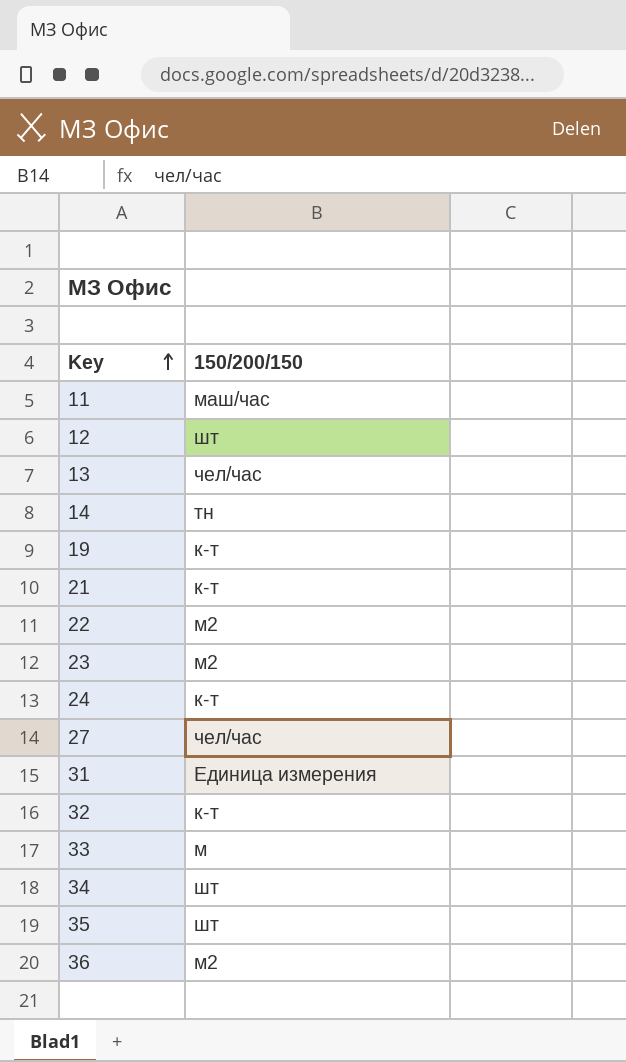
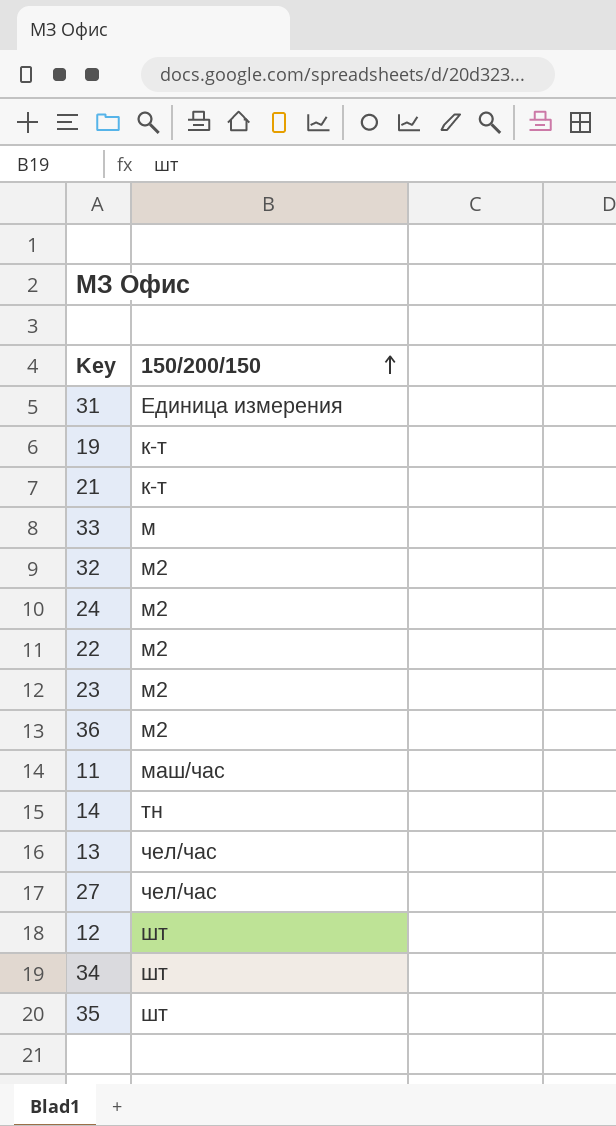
row order: Key ascending -> 150/200/150 ascending
32 | 150/200/150: к-т -> м2
24 | 150/200/150: к-т -> м2

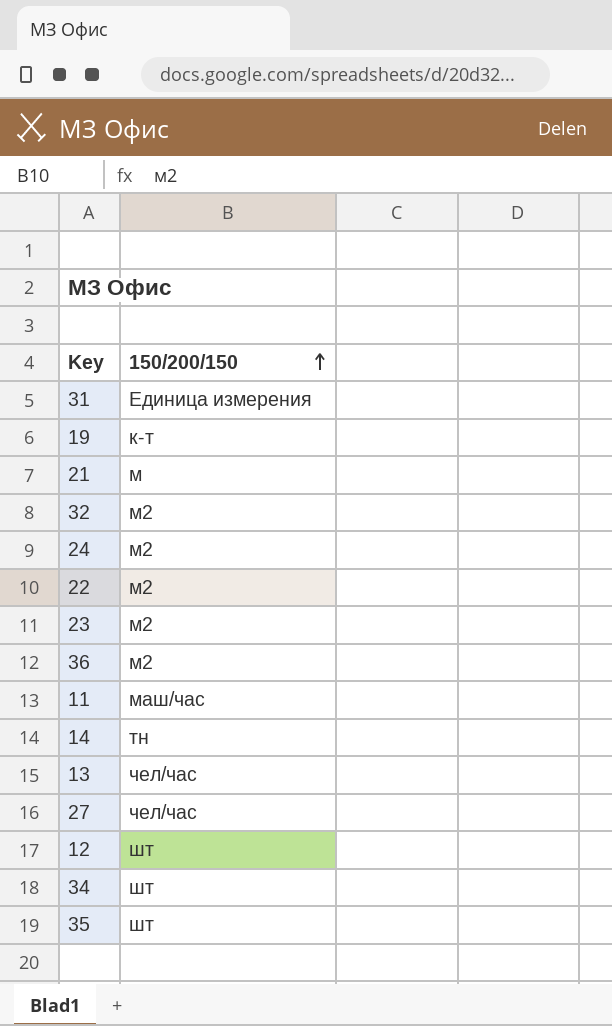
row 33: м -> none
21 | 150/200/150: к-т -> м

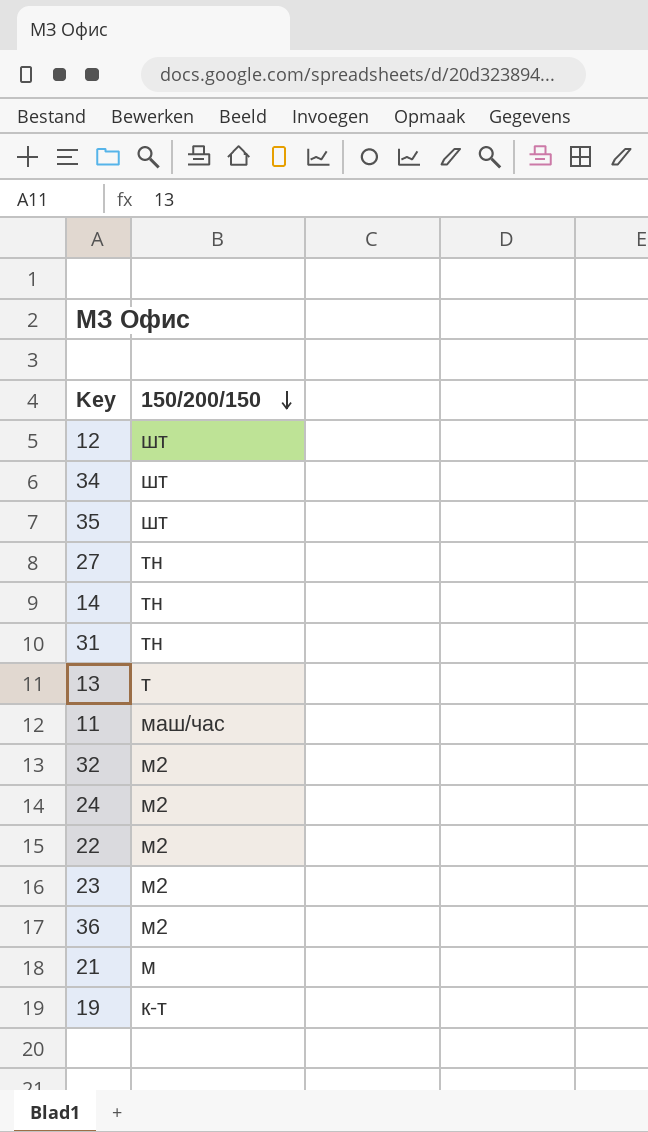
row order: 150/200/150 ascending -> 150/200/150 descending
27 | 150/200/150: чел/час -> тн
31 | 150/200/150: Единица измерения -> тн
13 | 150/200/150: чел/час -> т

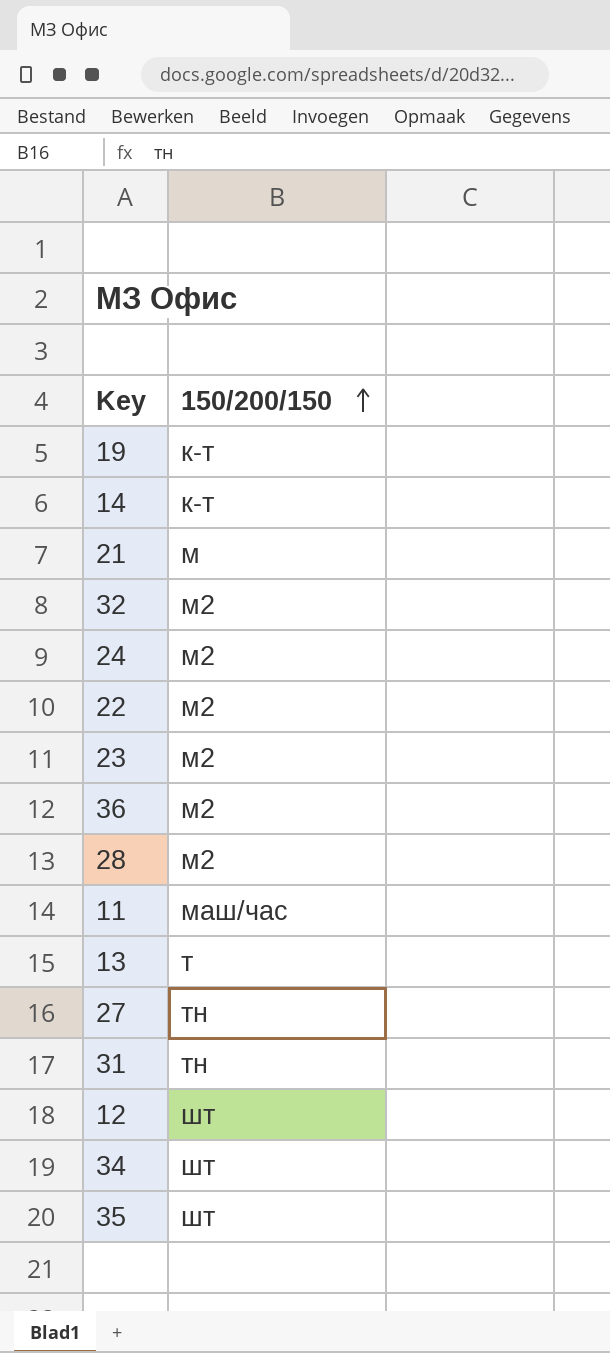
row order: 150/200/150 descending -> 150/200/150 ascending
14 | 150/200/150: тн -> к-т
row 28: none -> м2

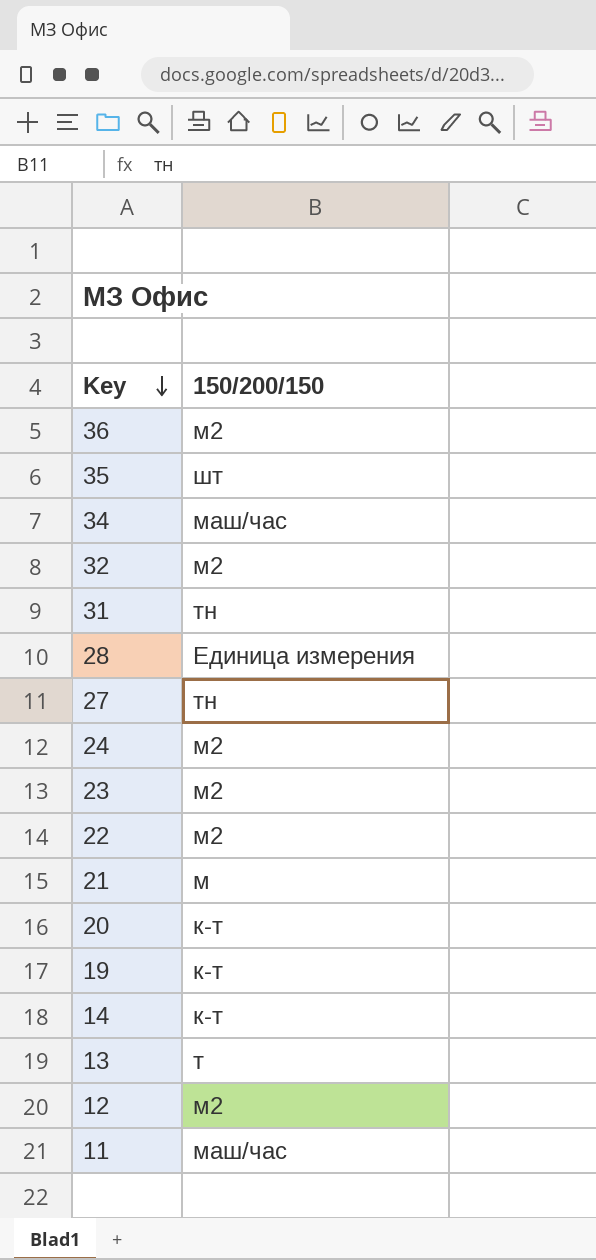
row order: 150/200/150 ascending -> Key descending
34 | 150/200/150: шт -> маш/час
28 | 150/200/150: м2 -> Единица измерения
row 20: none -> к-т
12 | 150/200/150: шт -> м2

